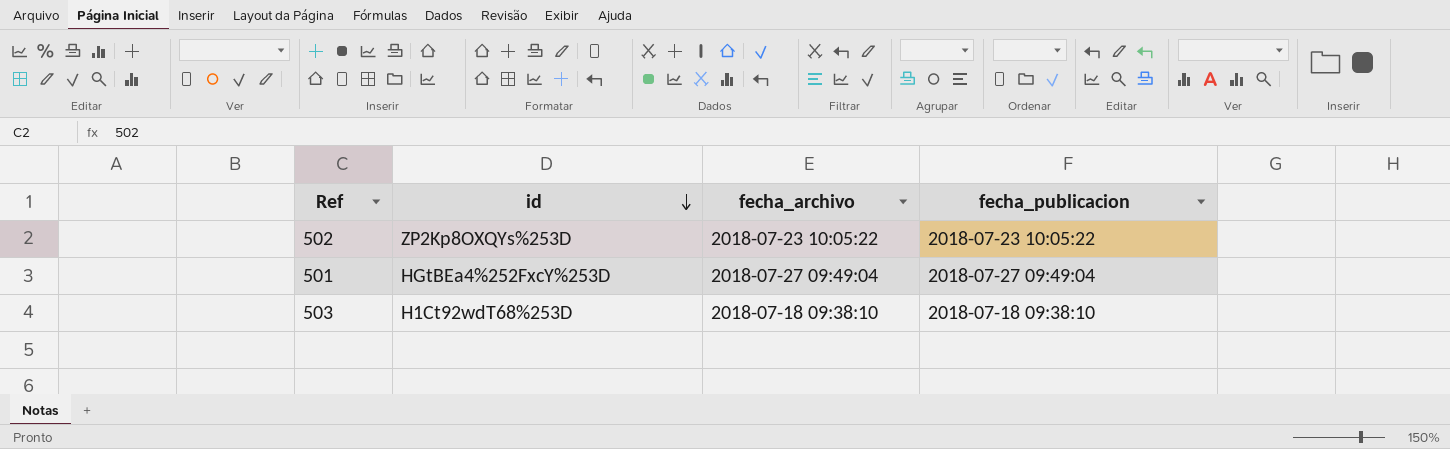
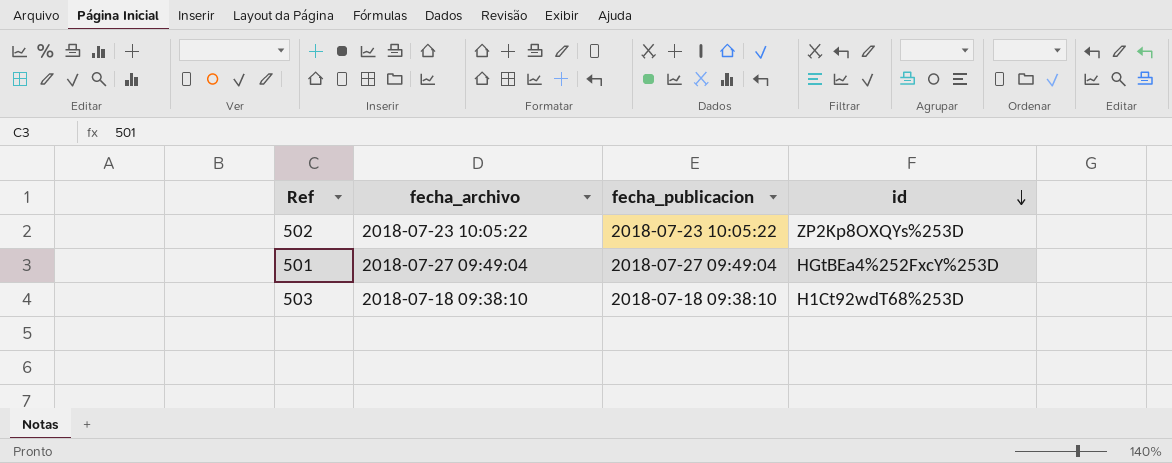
column id | position: 2 -> 4

